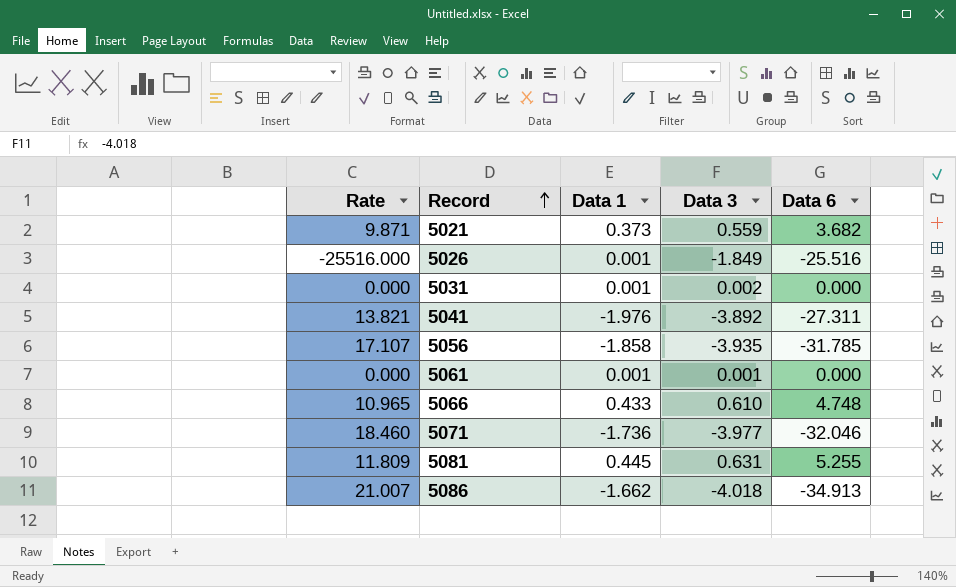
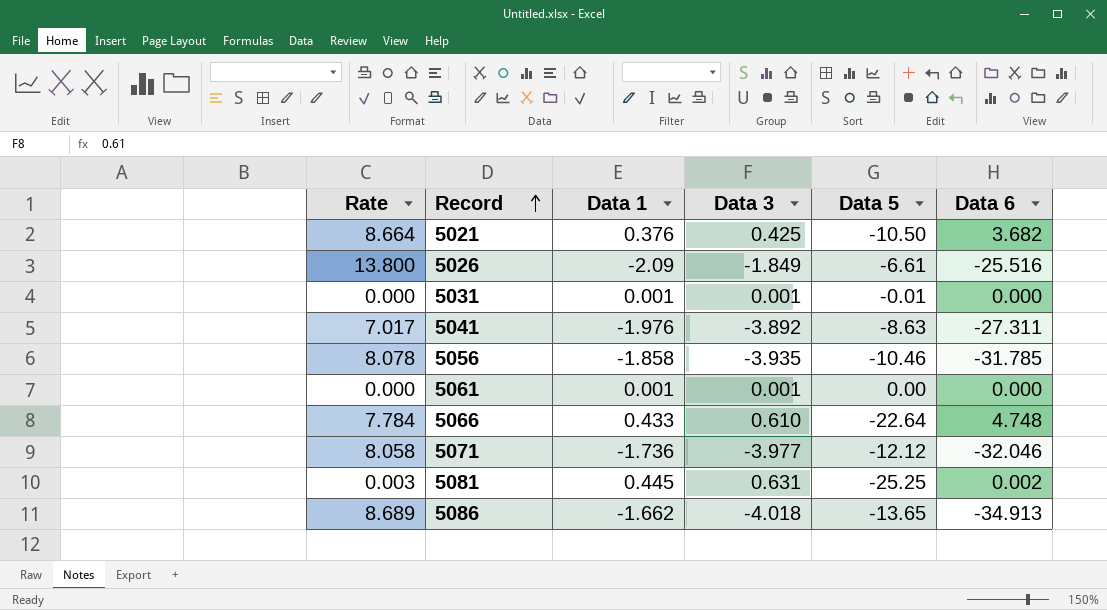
column Rate | formula: [Data 6] / [Data 1] -> [Data 6] / [Data 3]
column Data 5 | position: none -> 5
5021 | Data 1: 0.373 -> 0.376
5021 | Data 3: 0.559 -> 0.425
5026 | Data 1: 0.001 -> -2.09
5031 | Data 3: 0.002 -> 0.001
5081 | Data 6: 5.255 -> 0.002

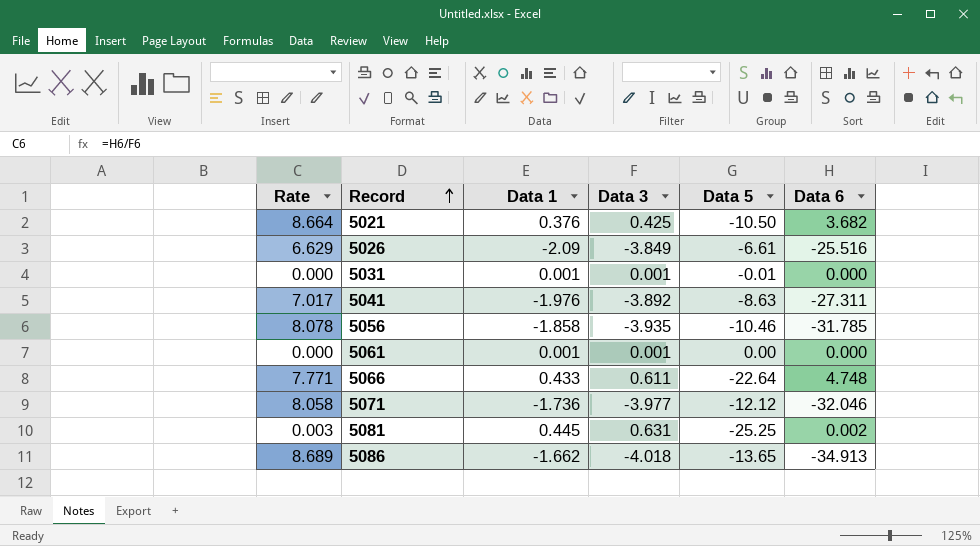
5026 | Rate: 13.800 -> 6.629
5026 | Data 3: -1.849 -> -3.849
5066 | Rate: 7.784 -> 7.771
5066 | Data 3: 0.610 -> 0.611

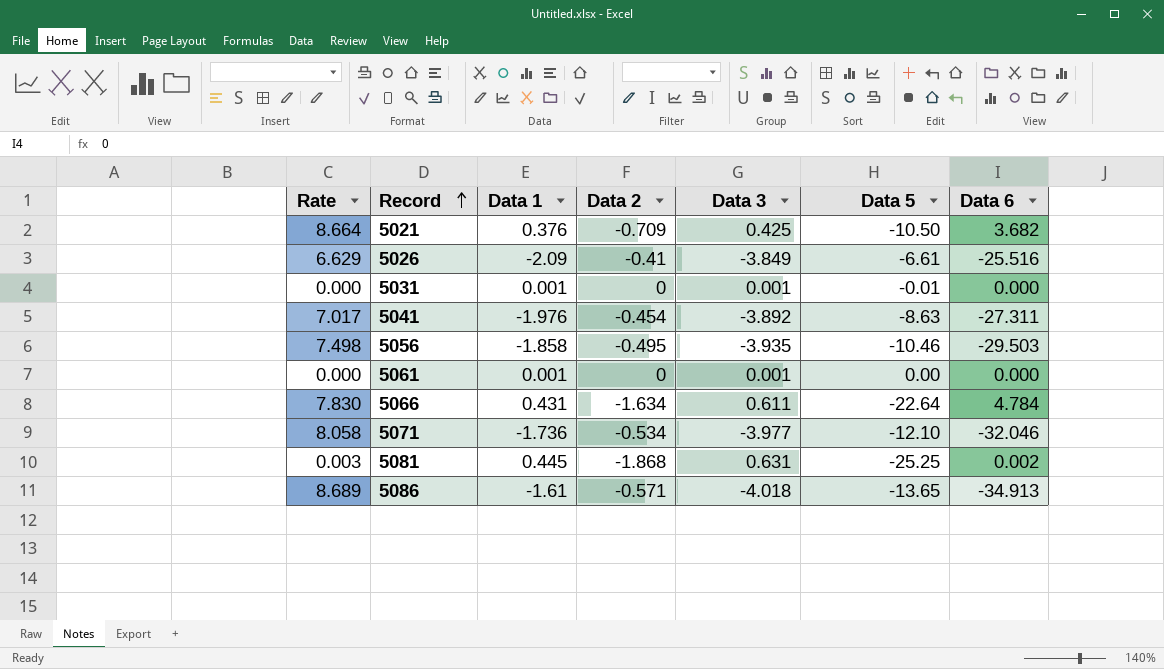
column Data 2 | position: none -> 4
5056 | Rate: 8.078 -> 7.498
5056 | Data 6: -31.785 -> -29.503
5066 | Rate: 7.771 -> 7.830
5066 | Data 1: 0.433 -> 0.431
5066 | Data 6: 4.748 -> 4.784
5071 | Data 5: -12.12 -> -12.10
5086 | Data 1: -1.662 -> -1.61

